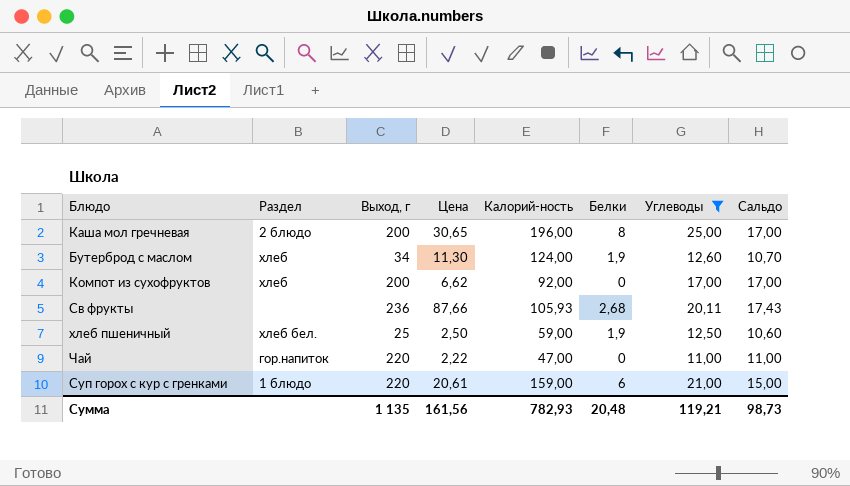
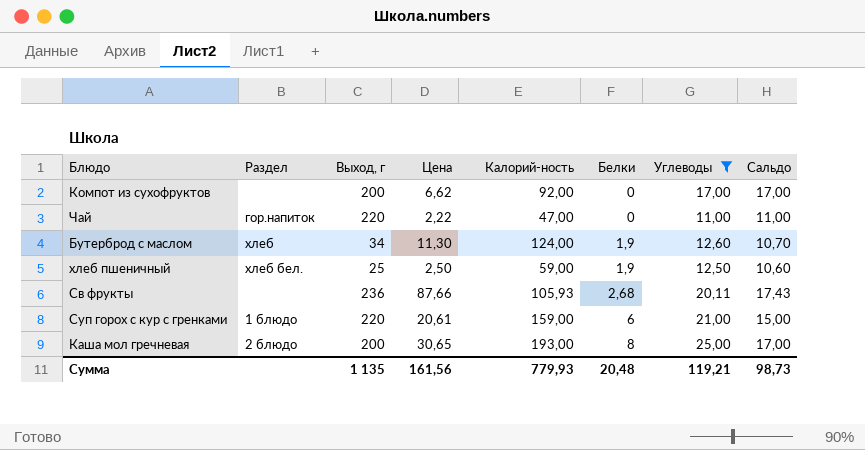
row order: none -> Белки ascending
Компот из сухофруктов | Раздел: хлеб -> none
Каша мол гречневая | Калорий-ность: 196,00 -> 193,00
Сумма | Калорий-ность: 782,93 -> 779,93

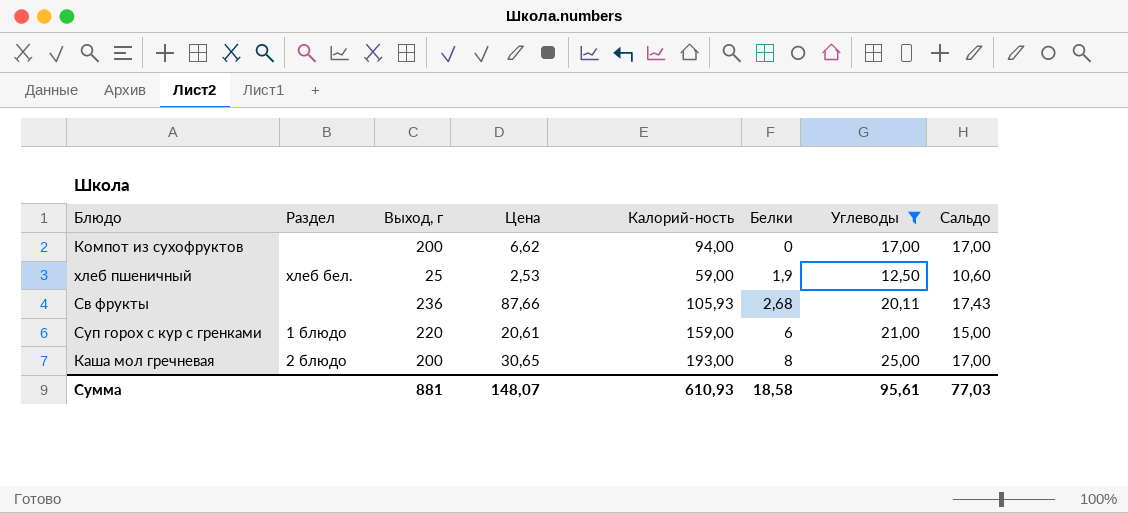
row Чай: гор.напиток | 220 | 2,22 | 47,00 | 0 | 11,00 | 11,00 -> none
row Бутерброд с маслом: хлеб | 34 | 11,30 | 124,00 | 1,9 | 12,60 | 10,70 -> none
Компот из сухофруктов | Калорий-ность: 92,00 -> 94,00
хлеб пшеничный | Цена: 2,50 -> 2,53
Сумма | Выход, г: 1 135 -> 881
Сумма | Цена: 161,56 -> 148,07
Сумма | Калорий-ность: 779,93 -> 610,93
Сумма | Белки: 20,48 -> 18,58
Сумма | Углеводы: 119,21 -> 95,61
Сумма | Сальдо: 98,73 -> 77,03

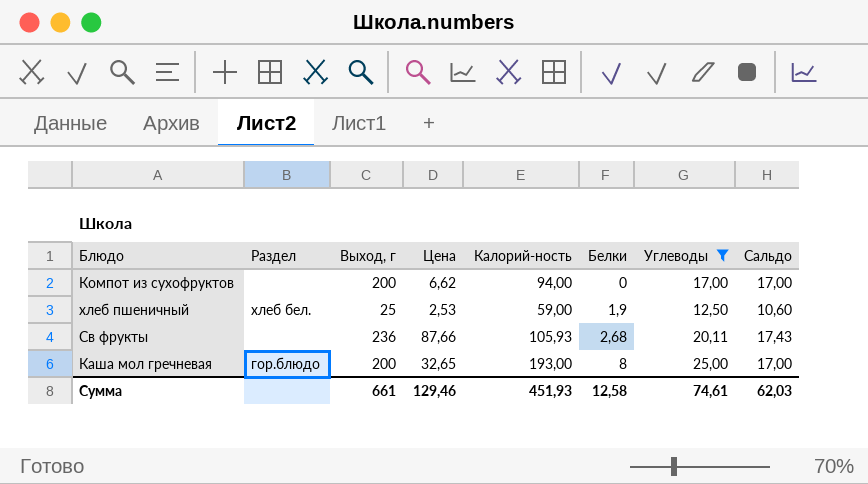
row Суп горох с кур с гренками: 1 блюдо | 220 | 20,61 | 159,00 | 6 | 21,00 | 15,00 -> none
Каша мол гречневая | Раздел: 2 блюдо -> гор.блюдо
Каша мол гречневая | Цена: 30,65 -> 32,65
Сумма | Выход, г: 881 -> 661
Сумма | Цена: 148,07 -> 129,46
Сумма | Калорий-ность: 610,93 -> 451,93
Сумма | Белки: 18,58 -> 12,58
Сумма | Углеводы: 95,61 -> 74,61
Сумма | Сальдо: 77,03 -> 62,03

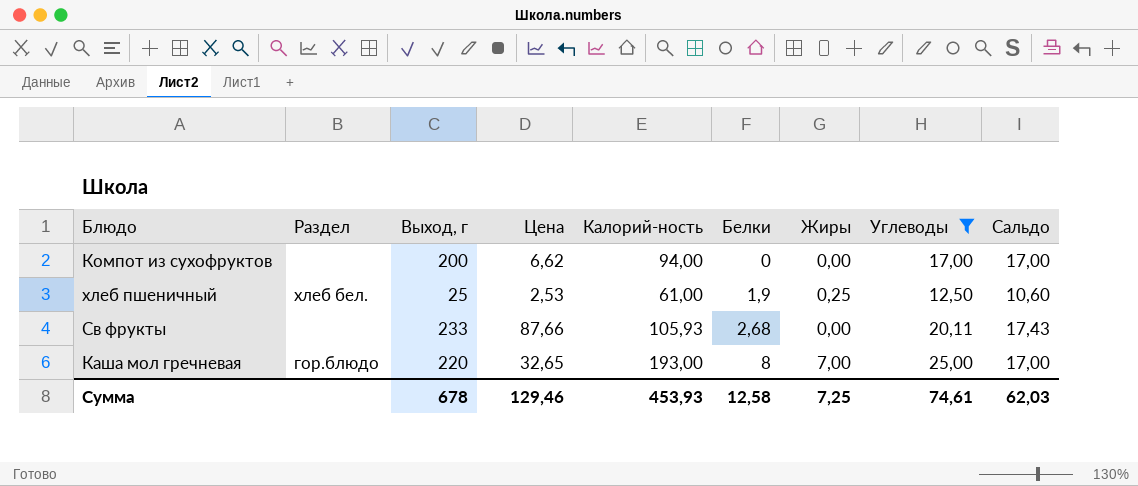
column Жиры | position: none -> 7
хлеб пшеничный | Калорий-ность: 59,00 -> 61,00
Св фрукты | Выход, г: 236 -> 233
Каша мол гречневая | Выход, г: 200 -> 220
Сумма | Выход, г: 661 -> 678
Сумма | Калорий-ность: 451,93 -> 453,93

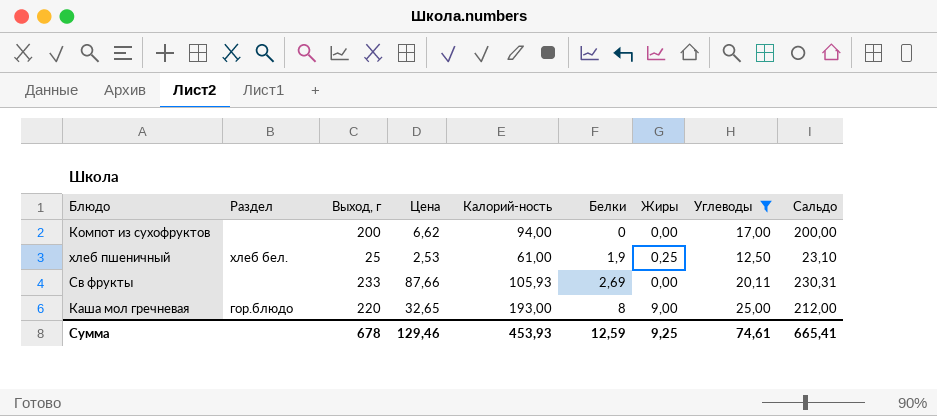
column Сальдо | formula: [Углеводы] - [Белки] -> [Выход, г] - [Белки]
Св фрукты | Белки: 2,68 -> 2,69
Каша мол гречневая | Жиры: 7,00 -> 9,00
Сумма | Белки: 12,58 -> 12,59
Сумма | Жиры: 7,25 -> 9,25
Сумма | Сальдо: 62,03 -> 665,41

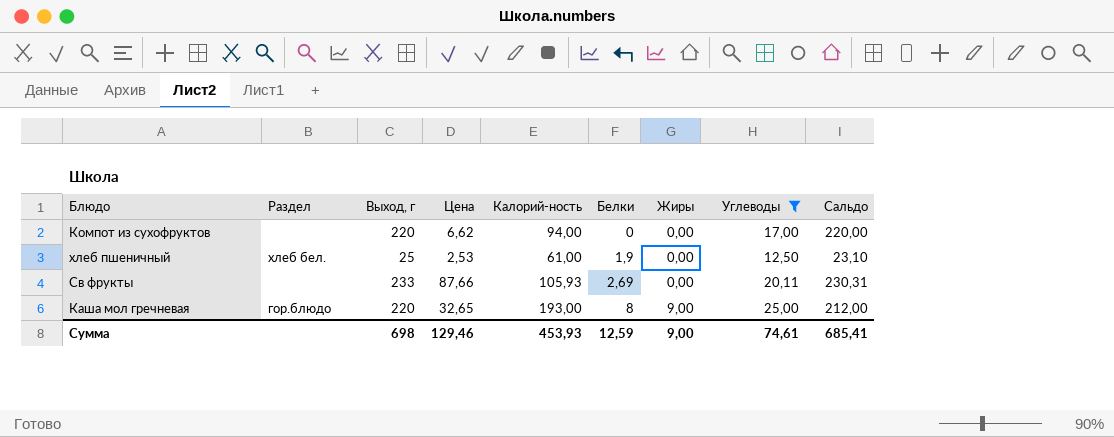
Компот из сухофруктов | Выход, г: 200 -> 220
Компот из сухофруктов | Сальдо: 200,00 -> 220,00
хлеб пшеничный | Жиры: 0,25 -> 0,00
Сумма | Выход, г: 678 -> 698
Сумма | Жиры: 9,25 -> 9,00
Сумма | Сальдо: 665,41 -> 685,41

